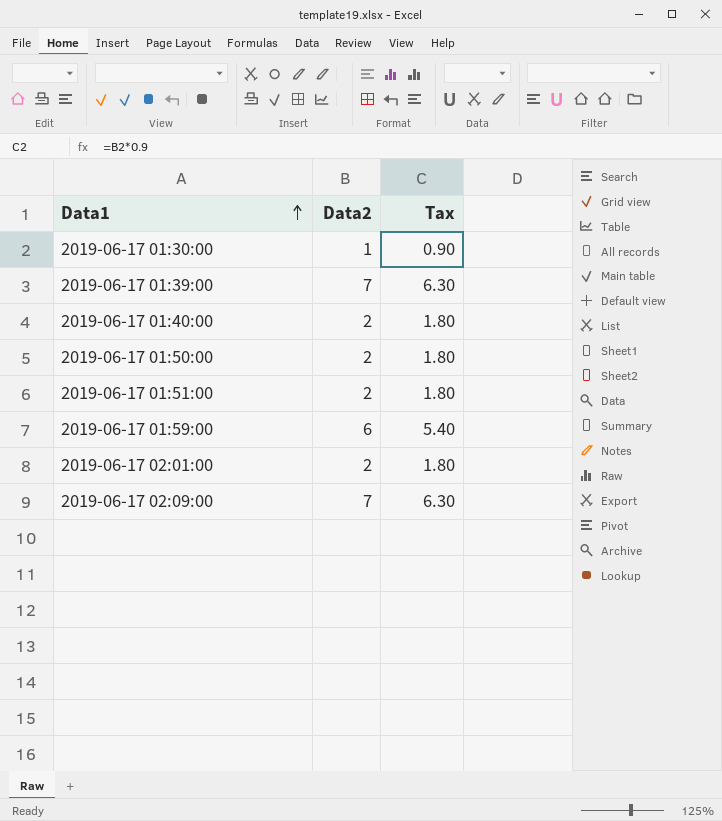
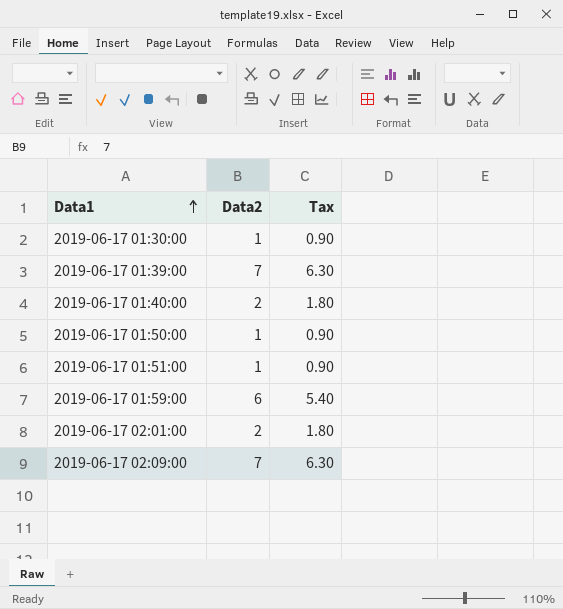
2019-06-17 01:50:00 | Data2: 2 -> 1
2019-06-17 01:50:00 | Tax: 1.80 -> 0.90
2019-06-17 01:51:00 | Data2: 2 -> 1
2019-06-17 01:51:00 | Tax: 1.80 -> 0.90

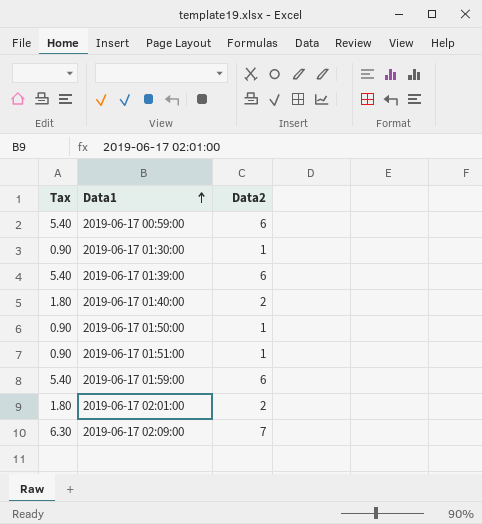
column Tax | position: 3 -> 1
row 2019-06-17 00:59:00: none -> 5.40 | 6
2019-06-17 01:39:00 | Tax: 6.30 -> 5.40
2019-06-17 01:39:00 | Data2: 7 -> 6

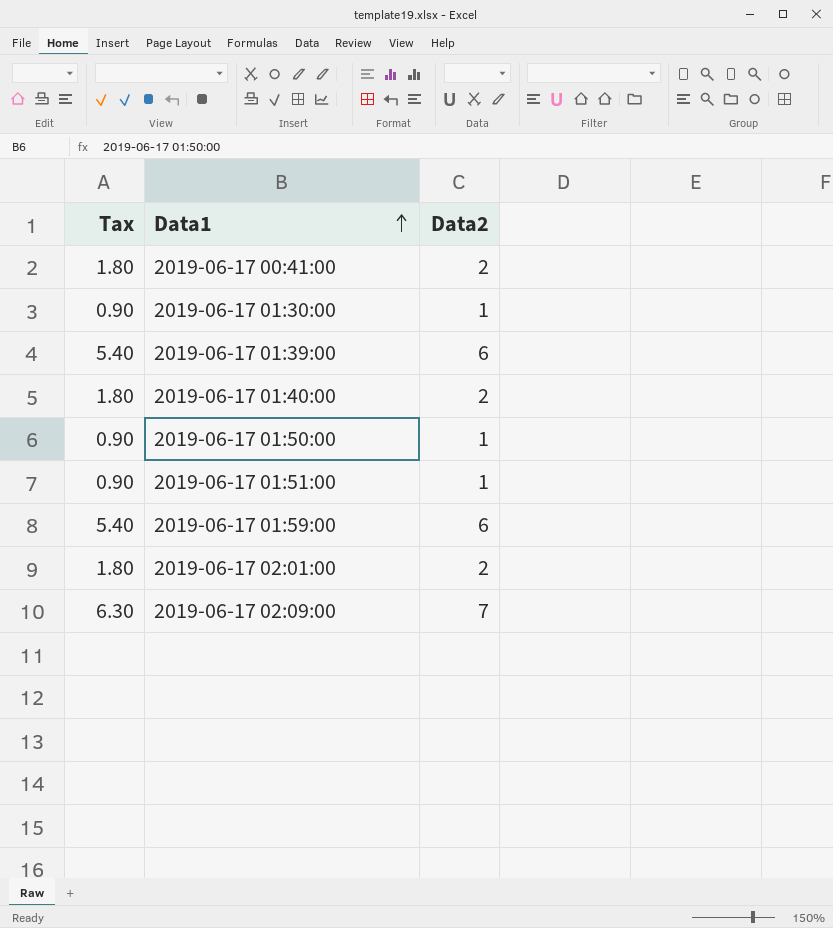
row 2019-06-17 00:59:00: 5.40 | 6 -> none
row 2019-06-17 00:41:00: none -> 1.80 | 2

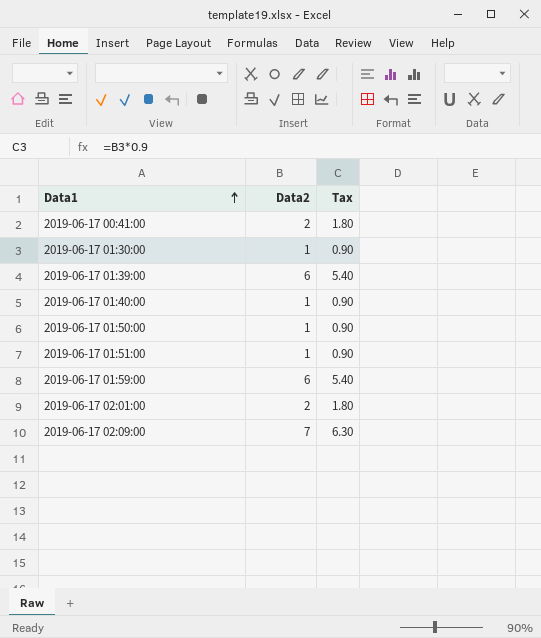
column Tax | position: 1 -> 3
2019-06-17 01:40:00 | Data2: 2 -> 1
2019-06-17 01:40:00 | Tax: 1.80 -> 0.90

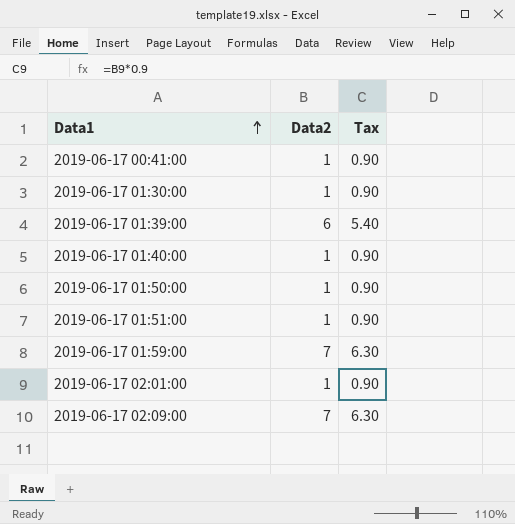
2019-06-17 00:41:00 | Data2: 2 -> 1
2019-06-17 00:41:00 | Tax: 1.80 -> 0.90
2019-06-17 01:59:00 | Data2: 6 -> 7
2019-06-17 01:59:00 | Tax: 5.40 -> 6.30
2019-06-17 02:01:00 | Data2: 2 -> 1
2019-06-17 02:01:00 | Tax: 1.80 -> 0.90

